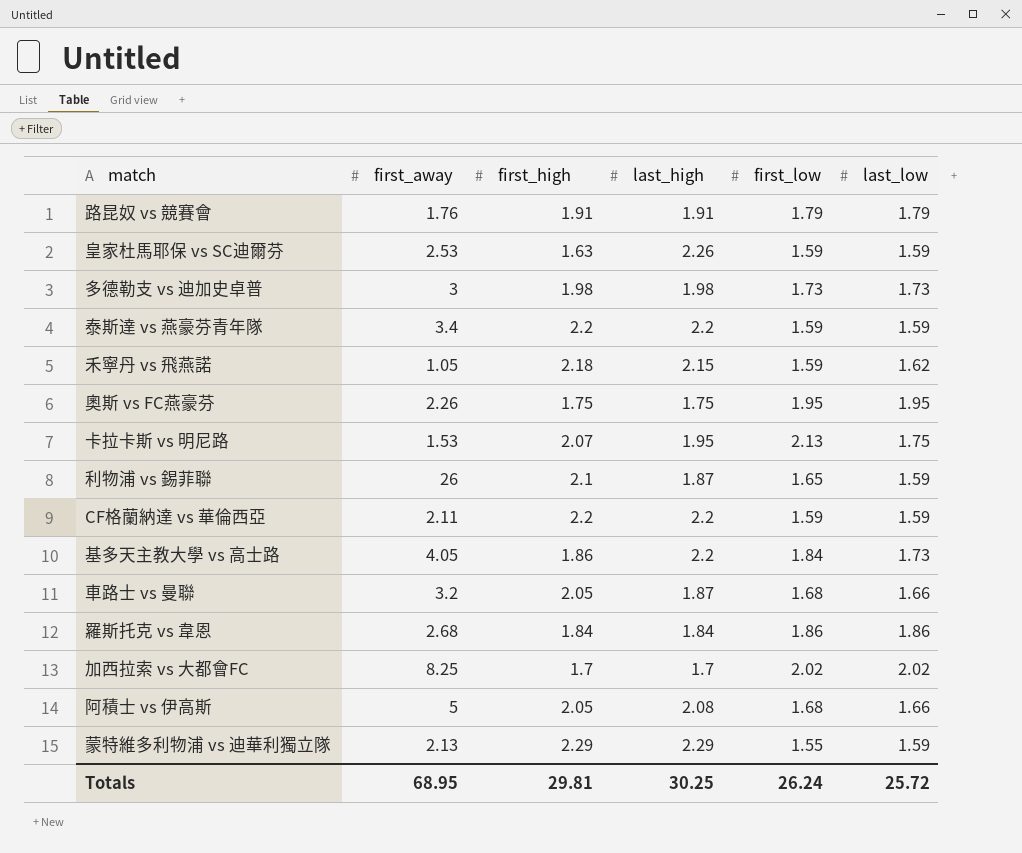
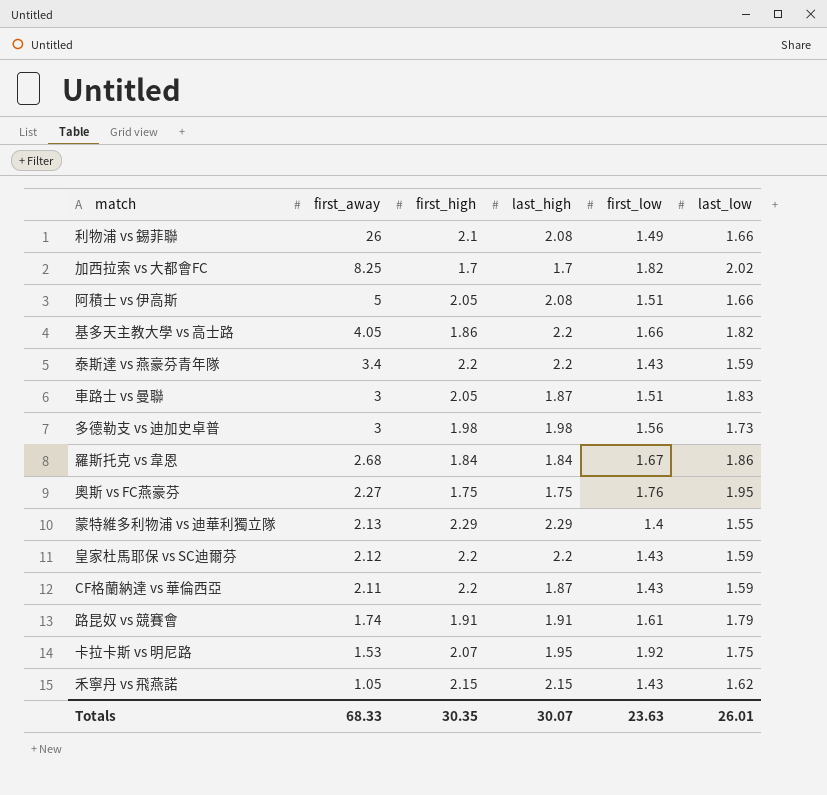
row order: none -> first_away descending
利物浦 vs 錫菲聯 | last_high: 1.87 -> 2.08
利物浦 vs 錫菲聯 | first_low: 1.65 -> 1.49
利物浦 vs 錫菲聯 | last_low: 1.59 -> 1.66
加西拉索 vs 大都會FC | first_low: 2.02 -> 1.82
阿積士 vs 伊高斯 | first_low: 1.68 -> 1.51
基多天主教大學 vs 高士路 | first_low: 1.84 -> 1.66
基多天主教大學 vs 高士路 | last_low: 1.73 -> 1.82
泰斯達 vs 燕豪芬青年隊 | first_low: 1.59 -> 1.43
車路士 vs 曼聯 | first_away: 3.2 -> 3
車路士 vs 曼聯 | first_low: 1.68 -> 1.51
車路士 vs 曼聯 | last_low: 1.66 -> 1.83
多德勒支 vs 迪加史卓普 | first_low: 1.73 -> 1.56
羅斯托克 vs 韋恩 | first_low: 1.86 -> 1.67
奧斯 vs FC燕豪芬 | first_away: 2.26 -> 2.27
奧斯 vs FC燕豪芬 | first_low: 1.95 -> 1.76
蒙特維多利物浦 vs 迪華利獨立隊 | first_low: 1.55 -> 1.4
蒙特維多利物浦 vs 迪華利獨立隊 | last_low: 1.59 -> 1.55
皇家杜馬耶保 vs SC迪爾芬 | first_away: 2.53 -> 2.12
皇家杜馬耶保 vs SC迪爾芬 | first_high: 1.63 -> 2.2
皇家杜馬耶保 vs SC迪爾芬 | last_high: 2.26 -> 2.2
皇家杜馬耶保 vs SC迪爾芬 | first_low: 1.59 -> 1.43
CF格蘭納達 vs 華倫西亞 | last_high: 2.2 -> 1.87
CF格蘭納達 vs 華倫西亞 | first_low: 1.59 -> 1.43
路昆奴 vs 競賽會 | first_away: 1.76 -> 1.74
路昆奴 vs 競賽會 | first_low: 1.79 -> 1.61
卡拉卡斯 vs 明尼路 | first_low: 2.13 -> 1.92
禾寧丹 vs 飛燕諾 | first_high: 2.18 -> 2.15
禾寧丹 vs 飛燕諾 | first_low: 1.59 -> 1.43
Totals | first_away: 68.95 -> 68.33
Totals | first_high: 29.81 -> 30.35
Totals | last_high: 30.25 -> 30.07
Totals | first_low: 26.24 -> 23.63
Totals | last_low: 25.72 -> 26.01

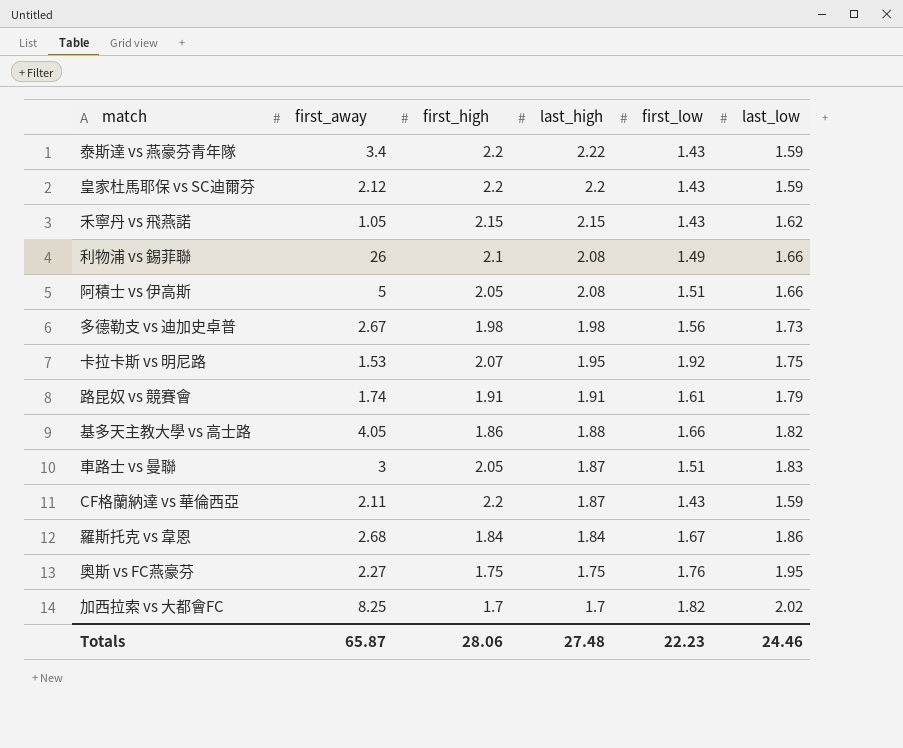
row order: first_away descending -> last_high descending
row 蒙特維多利物浦 vs 迪華利獨立隊: 2.13 | 2.29 | 2.29 | 1.4 | 1.55 -> none
泰斯達 vs 燕豪芬青年隊 | last_high: 2.2 -> 2.22
多德勒支 vs 迪加史卓普 | first_away: 3 -> 2.67
基多天主教大學 vs 高士路 | last_high: 2.2 -> 1.88
Totals | first_away: 68.33 -> 65.87
Totals | first_high: 30.35 -> 28.06
Totals | last_high: 30.07 -> 27.48
Totals | first_low: 23.63 -> 22.23
Totals | last_low: 26.01 -> 24.46

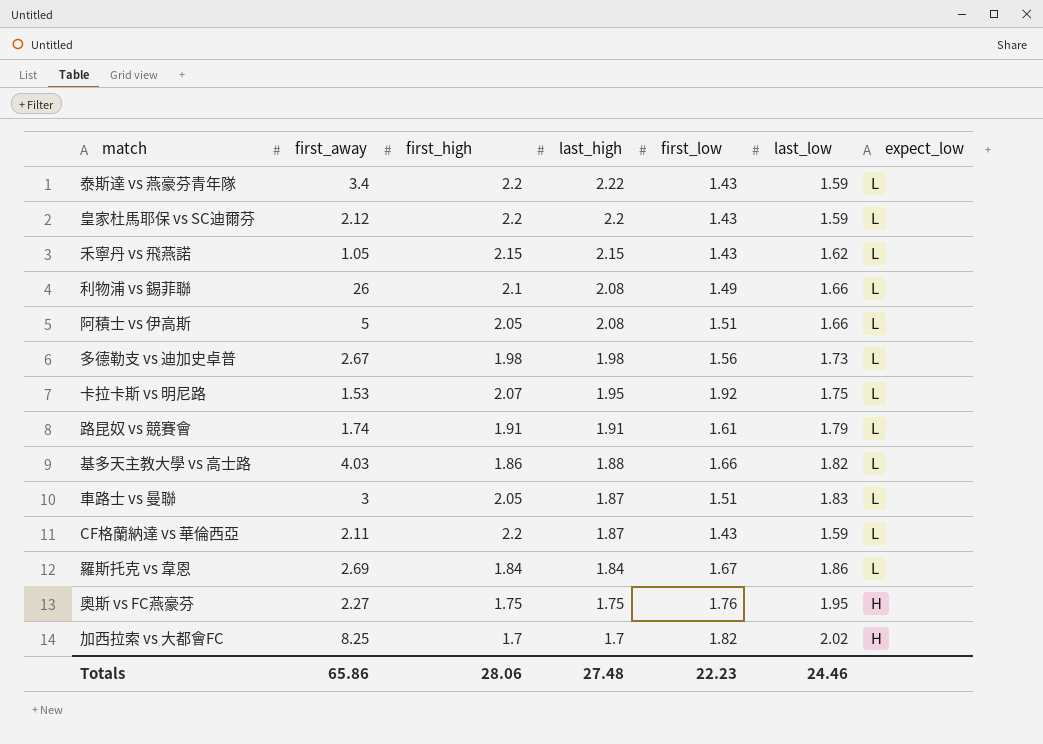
column expect_low | position: none -> 7
基多天主教大學 vs 高士路 | first_away: 4.05 -> 4.03
羅斯托克 vs 韋恩 | first_away: 2.68 -> 2.69
Totals | first_away: 65.87 -> 65.86

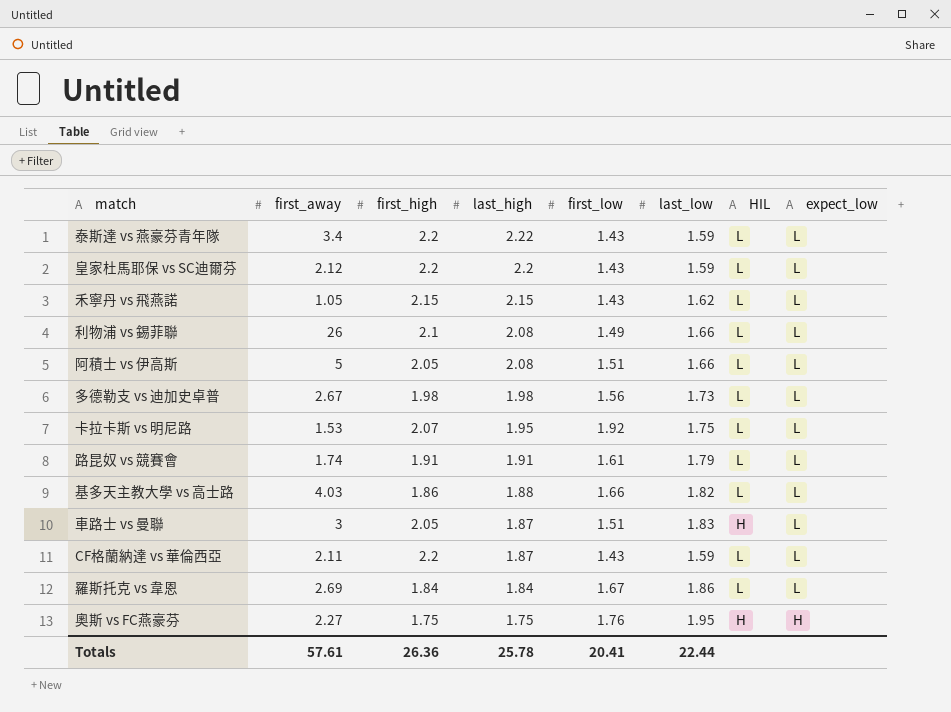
column HIL | position: none -> 7
row 加西拉索 vs 大都會FC: 8.25 | 1.7 | 1.7 | 1.82 | 2.02 | H -> none
Totals | first_away: 65.86 -> 57.61
Totals | first_high: 28.06 -> 26.36
Totals | last_high: 27.48 -> 25.78
Totals | first_low: 22.23 -> 20.41
Totals | last_low: 24.46 -> 22.44

